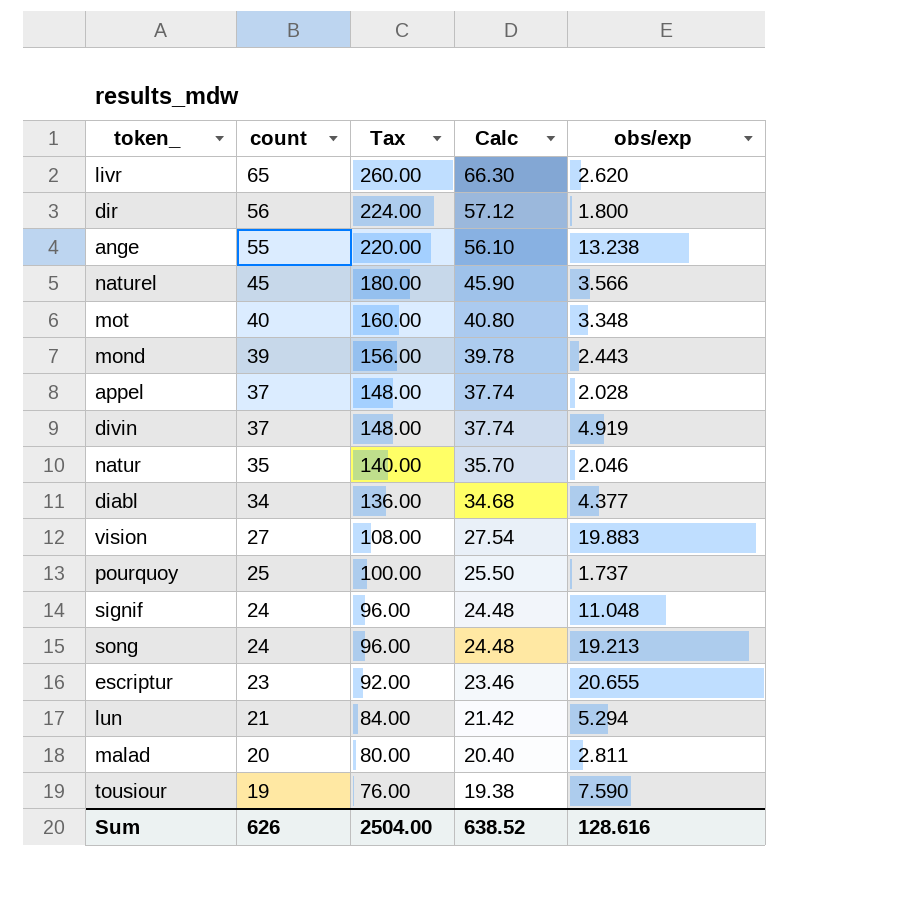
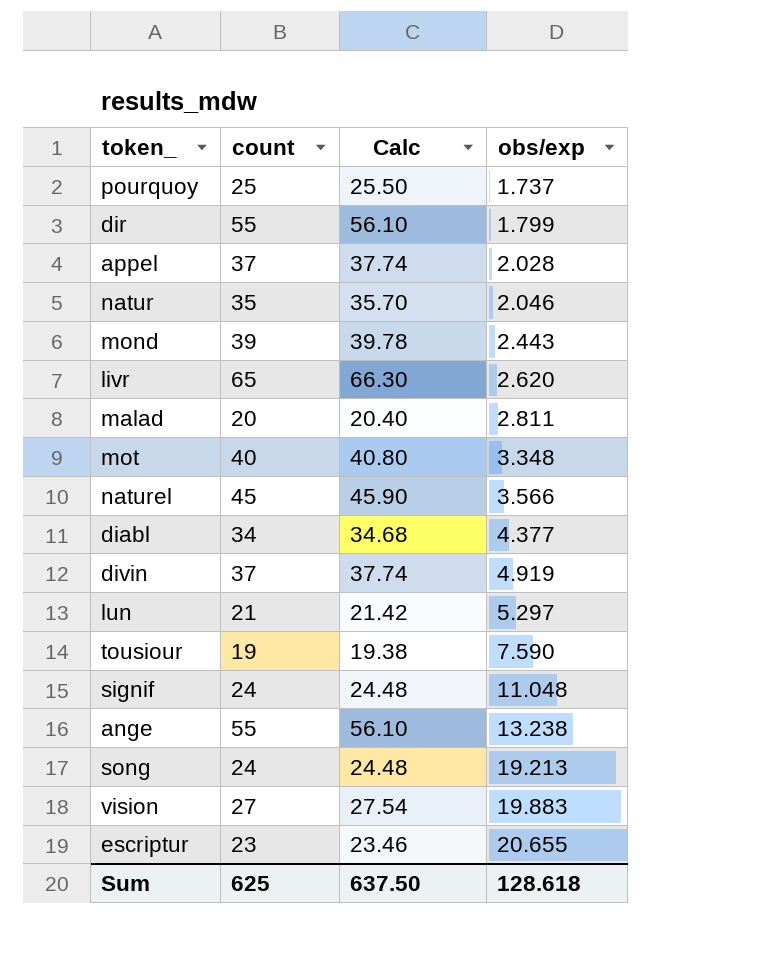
row order: count descending -> obs/exp ascending
column Tax | formula: [count] * 4 -> none
dir | count: 56 -> 55
dir | Calc: 57.12 -> 56.10
dir | obs/exp: 1.800 -> 1.799
lun | obs/exp: 5.294 -> 5.297
Sum | count: 626 -> 625
Sum | Calc: 638.52 -> 637.50
Sum | obs/exp: 128.616 -> 128.618

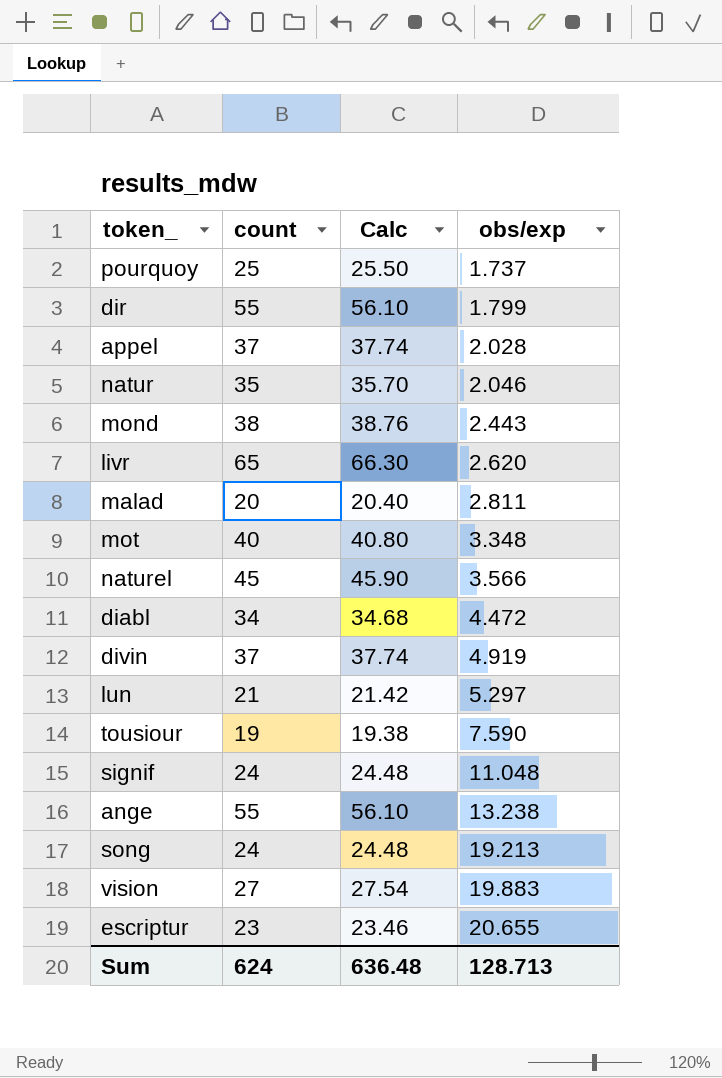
mond | count: 39 -> 38
mond | Calc: 39.78 -> 38.76
diabl | obs/exp: 4.377 -> 4.472
Sum | count: 625 -> 624
Sum | Calc: 637.50 -> 636.48
Sum | obs/exp: 128.618 -> 128.713

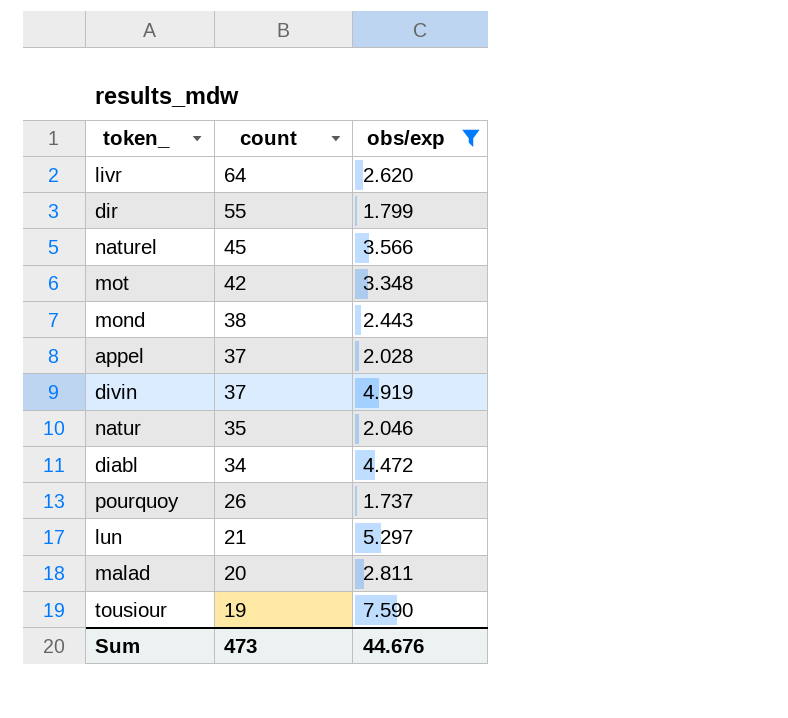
filter: none -> obs/exp <= 7.590
row order: obs/exp ascending -> count descending
column Calc | formula: [count] * 1.02 -> none
livr | count: 65 -> 64
mot | count: 40 -> 42
pourquoy | count: 25 -> 26
Sum | count: 624 -> 473
Sum | obs/exp: 128.713 -> 44.676

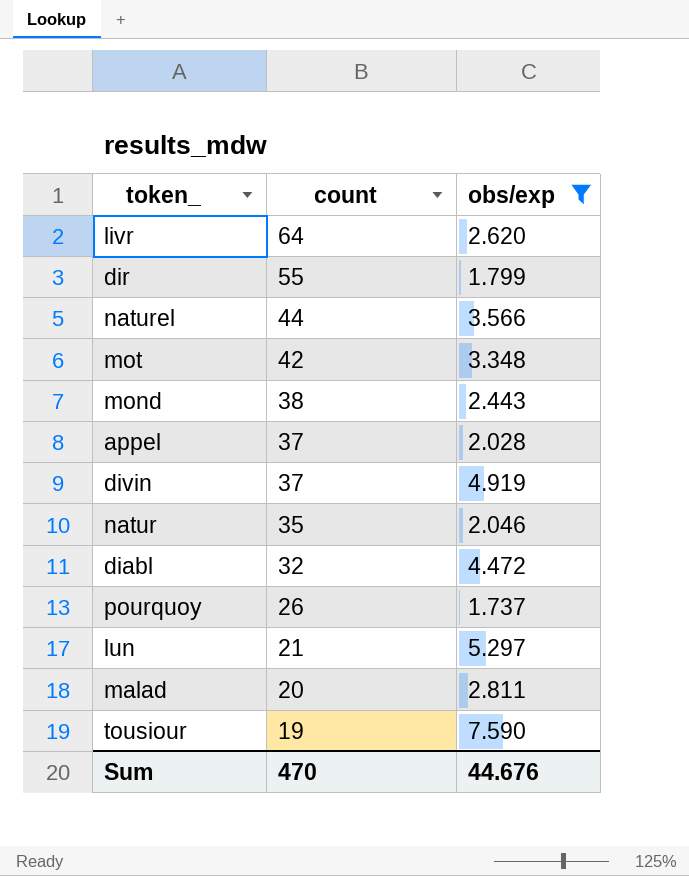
naturel | count: 45 -> 44
diabl | count: 34 -> 32
Sum | count: 473 -> 470

